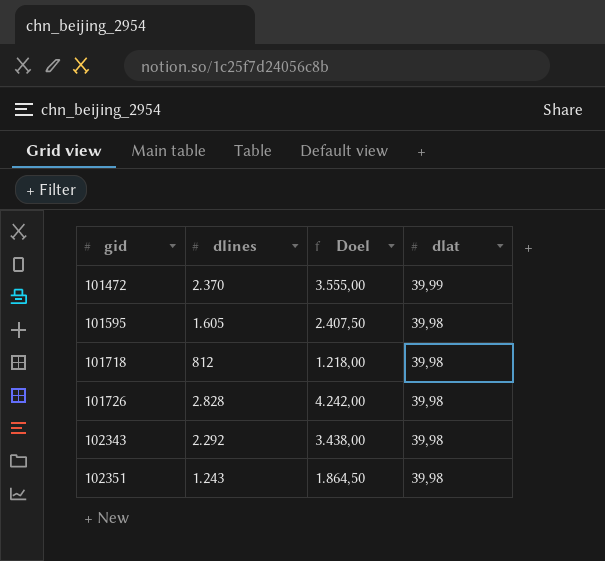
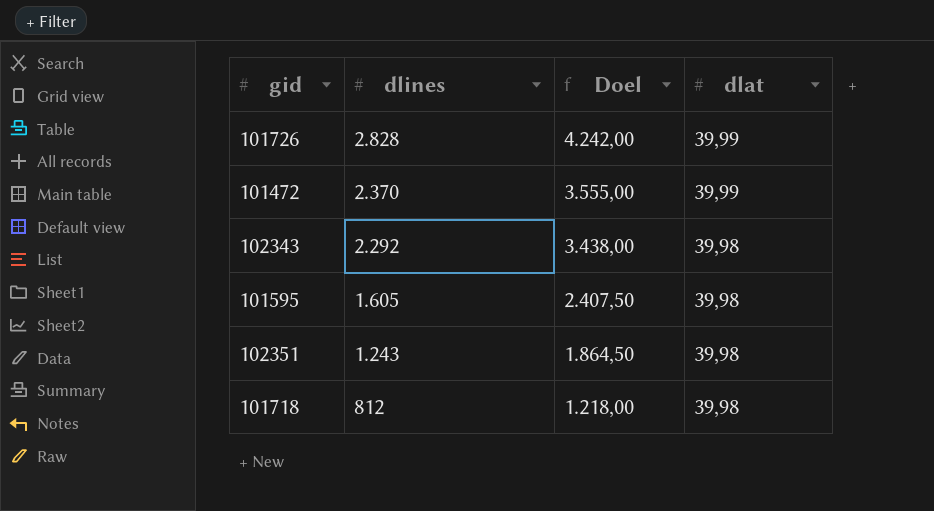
row order: gid ascending -> dlines descending
101726 | dlat: 39,98 -> 39,99

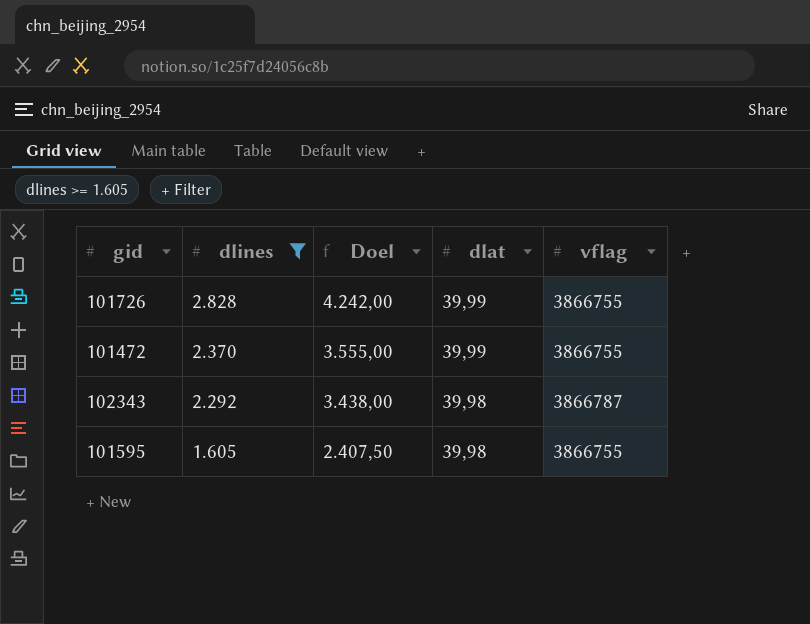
filter: none -> dlines >= 1.605
column vflag | position: none -> 5

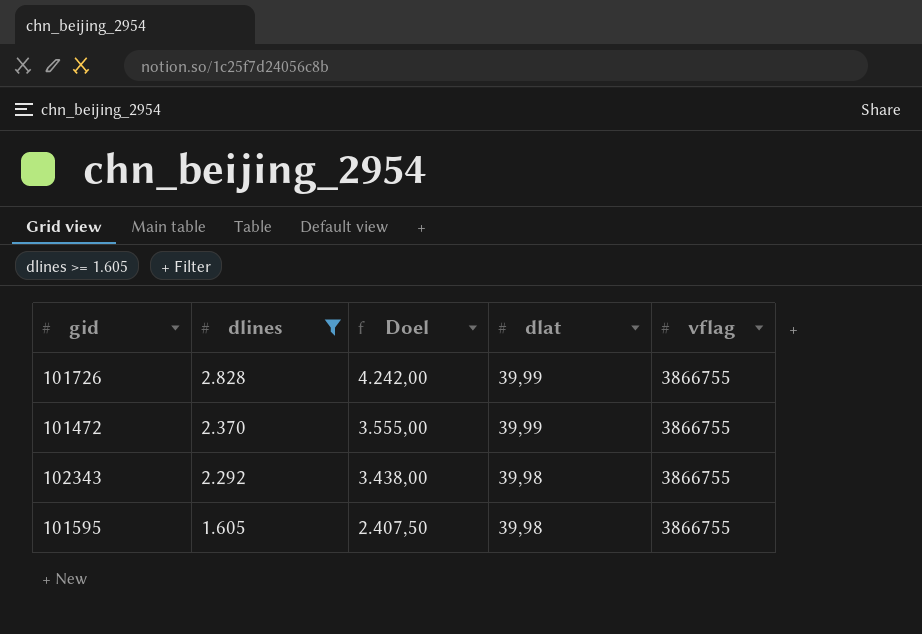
102343 | vflag: 3866787 -> 3866755

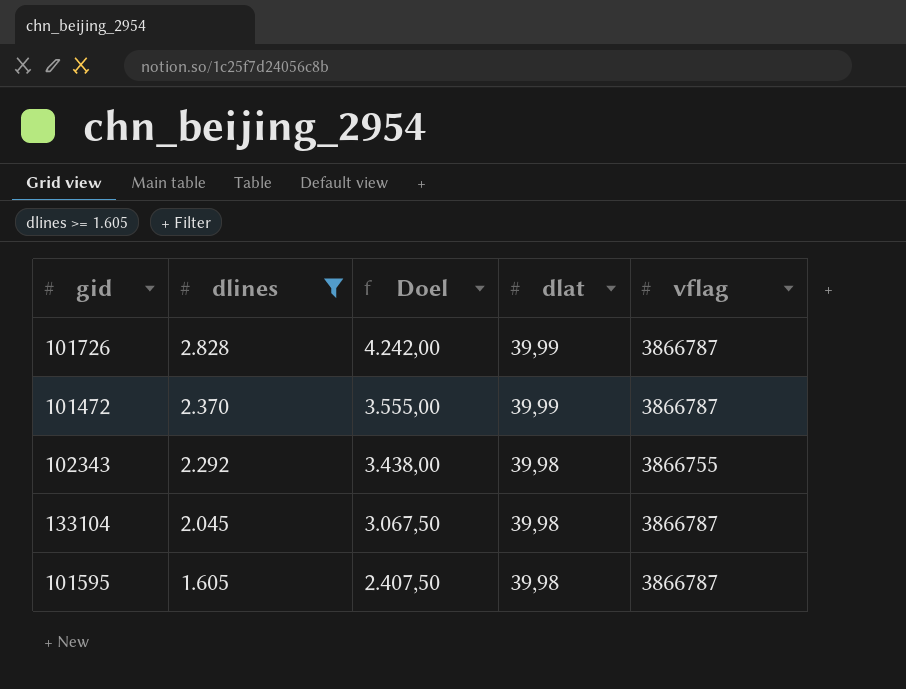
101726 | vflag: 3866755 -> 3866787
101472 | vflag: 3866755 -> 3866787
row 133104: none -> 2.045 | 3.067,50 | 39,98 | 3866787
101595 | vflag: 3866755 -> 3866787

